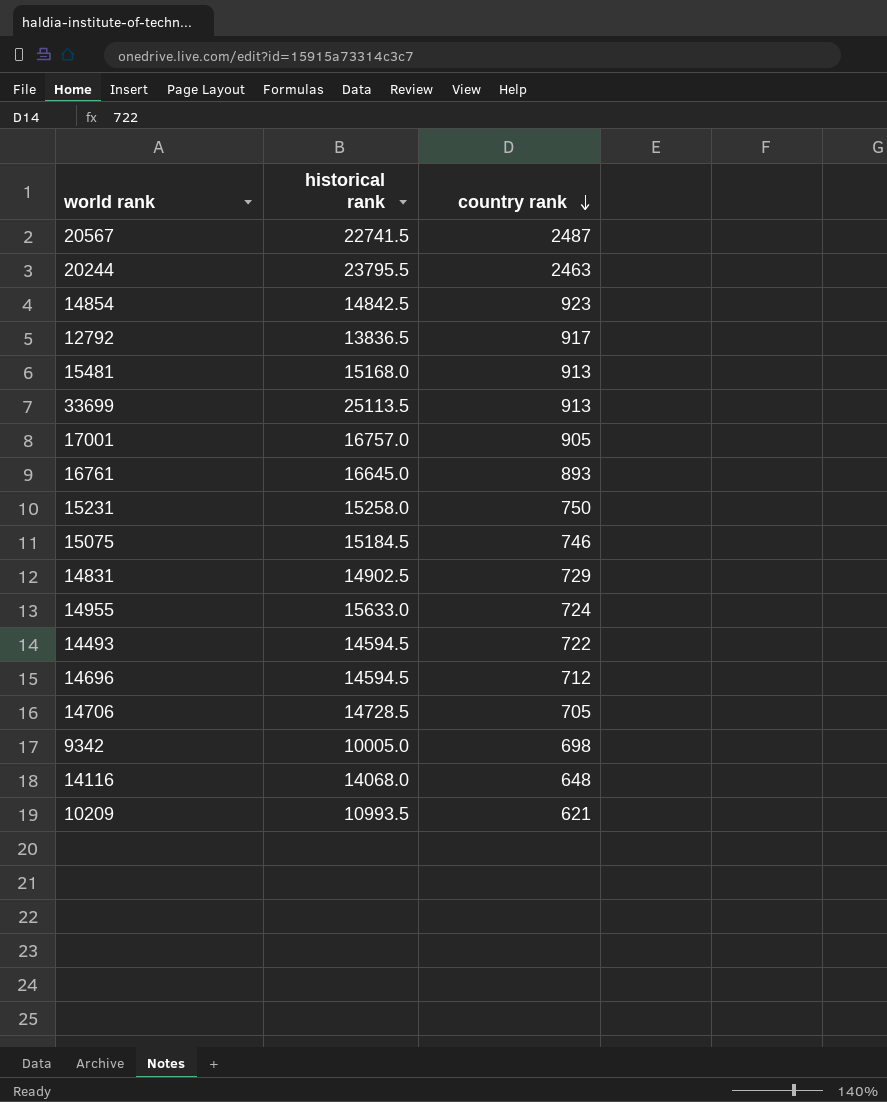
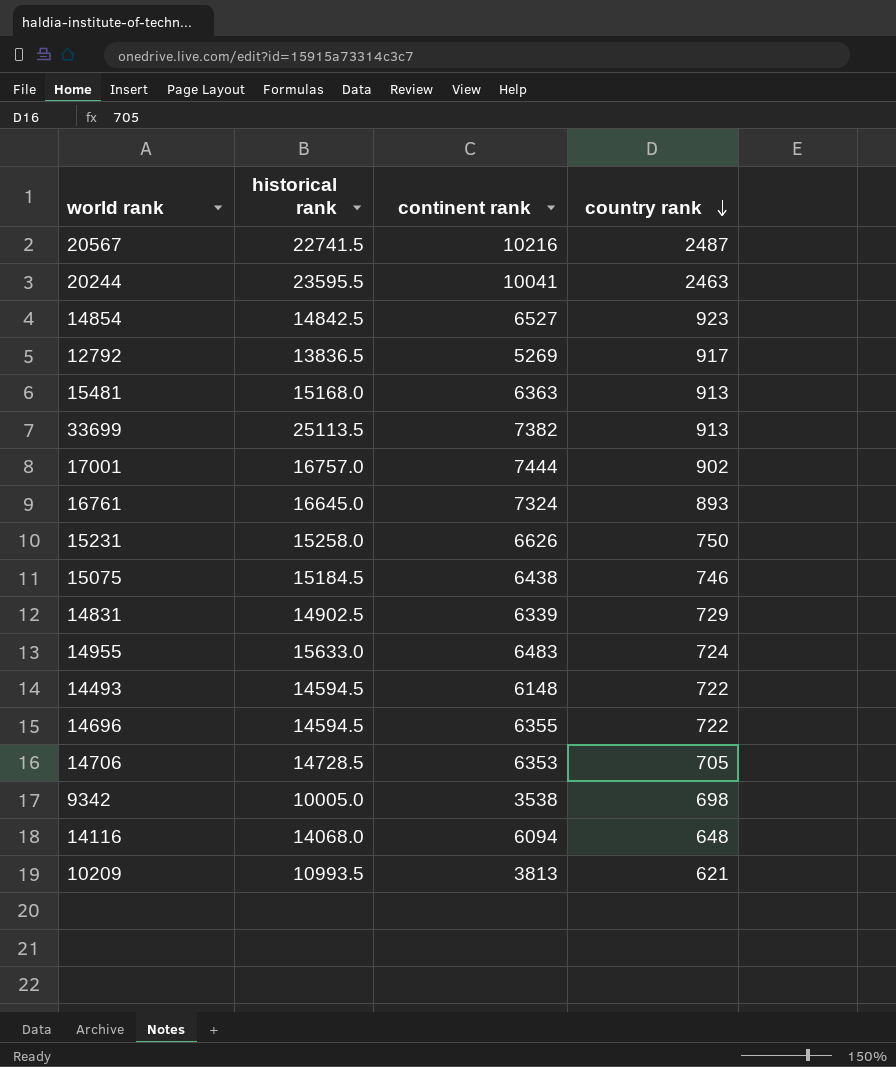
column continent rank | position: none -> 3
20244 | historical rank: 23795.5 -> 23595.5
17001 | country rank: 905 -> 902
14696 | country rank: 712 -> 722

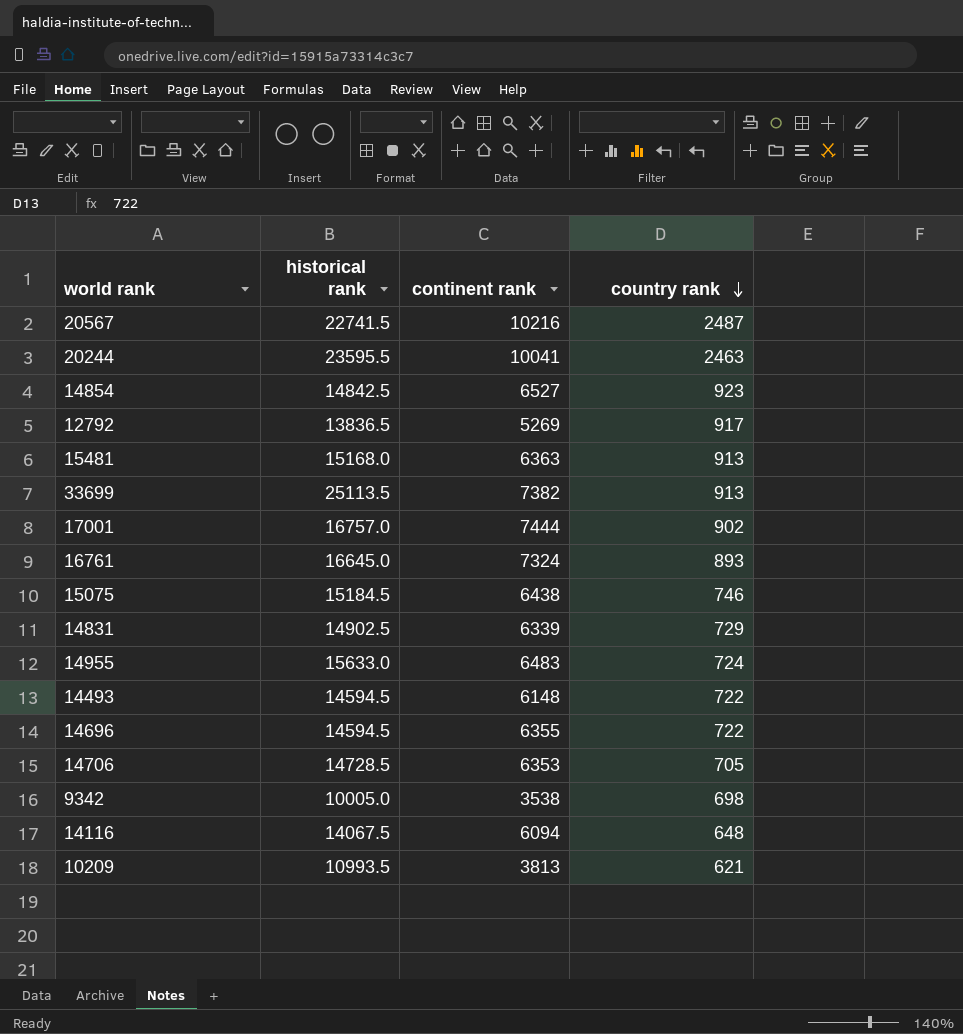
row 15231: 15258.0 | 6626 | 750 -> none
14116 | historical rank: 14068.0 -> 14067.5

